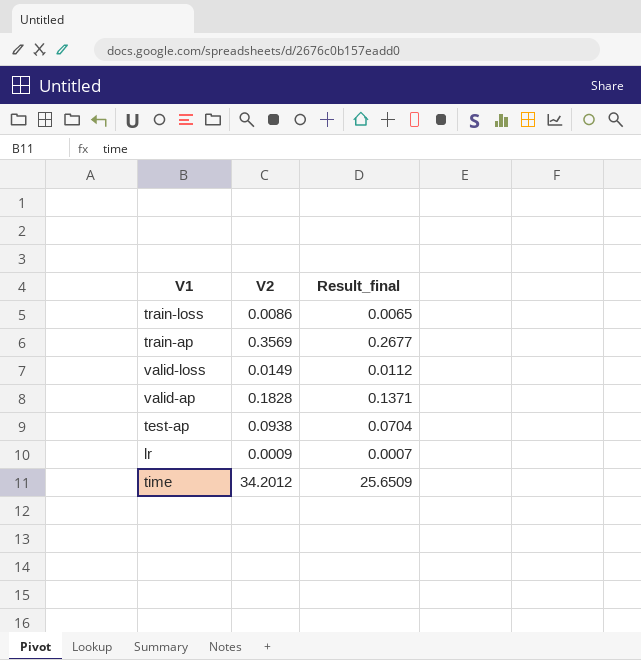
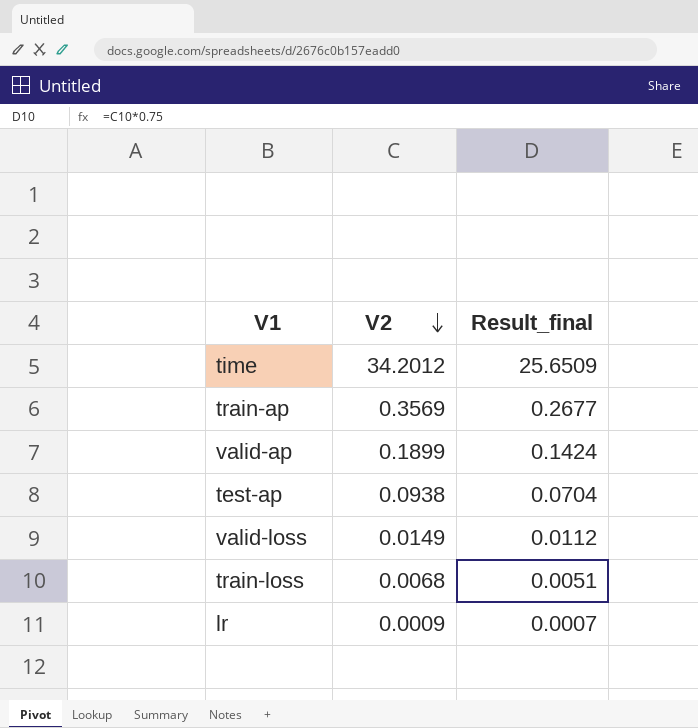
row order: none -> V2 descending
valid-ap | V2: 0.1828 -> 0.1899
valid-ap | Result_final: 0.1371 -> 0.1424
train-loss | V2: 0.0086 -> 0.0068
train-loss | Result_final: 0.0065 -> 0.0051

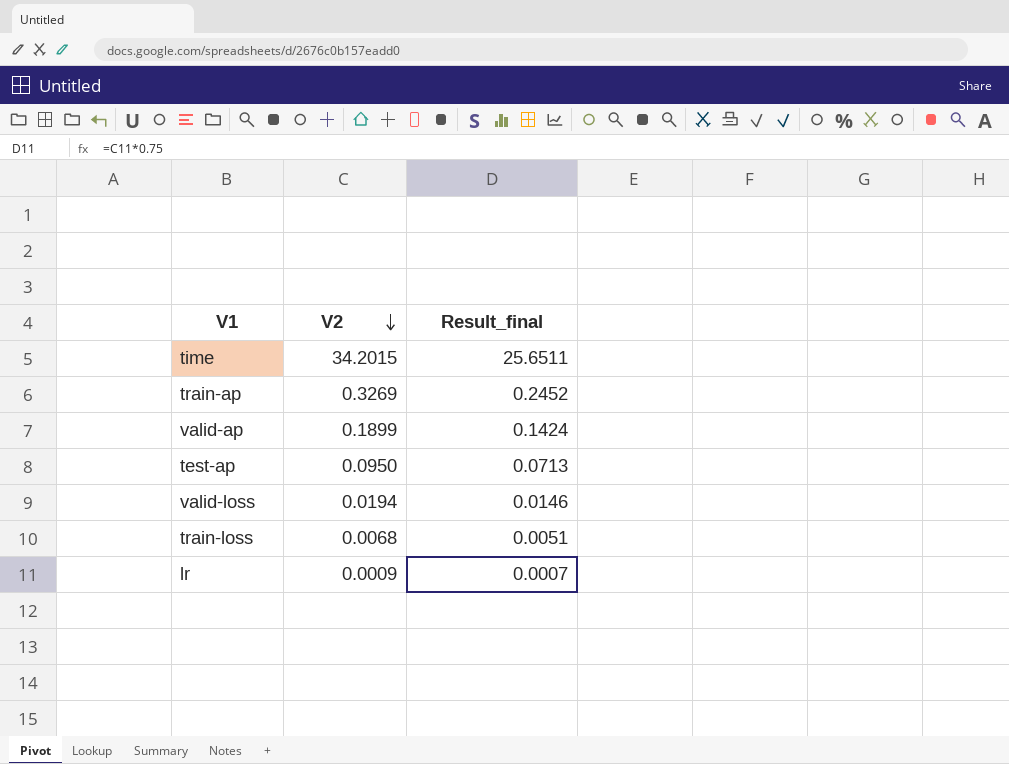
time | V2: 34.2012 -> 34.2015
time | Result_final: 25.6509 -> 25.6511
train-ap | V2: 0.3569 -> 0.3269
train-ap | Result_final: 0.2677 -> 0.2452
test-ap | V2: 0.0938 -> 0.0950
test-ap | Result_final: 0.0704 -> 0.0713
valid-loss | V2: 0.0149 -> 0.0194
valid-loss | Result_final: 0.0112 -> 0.0146

